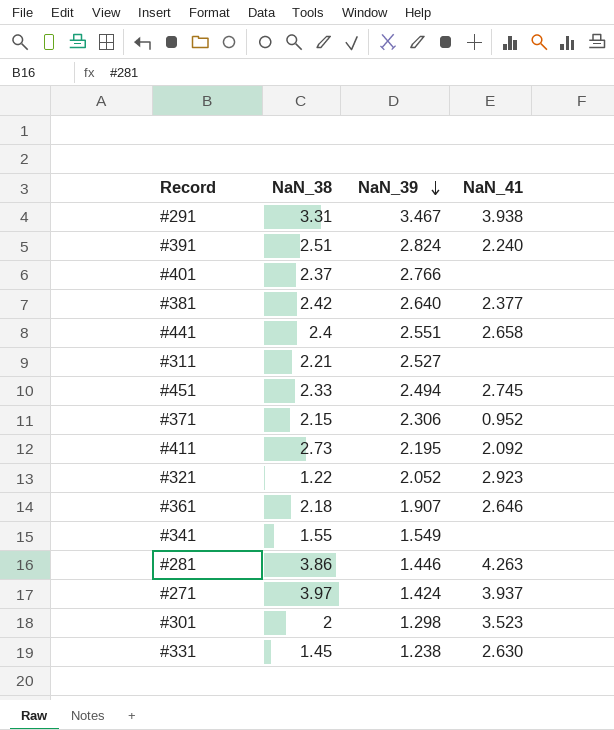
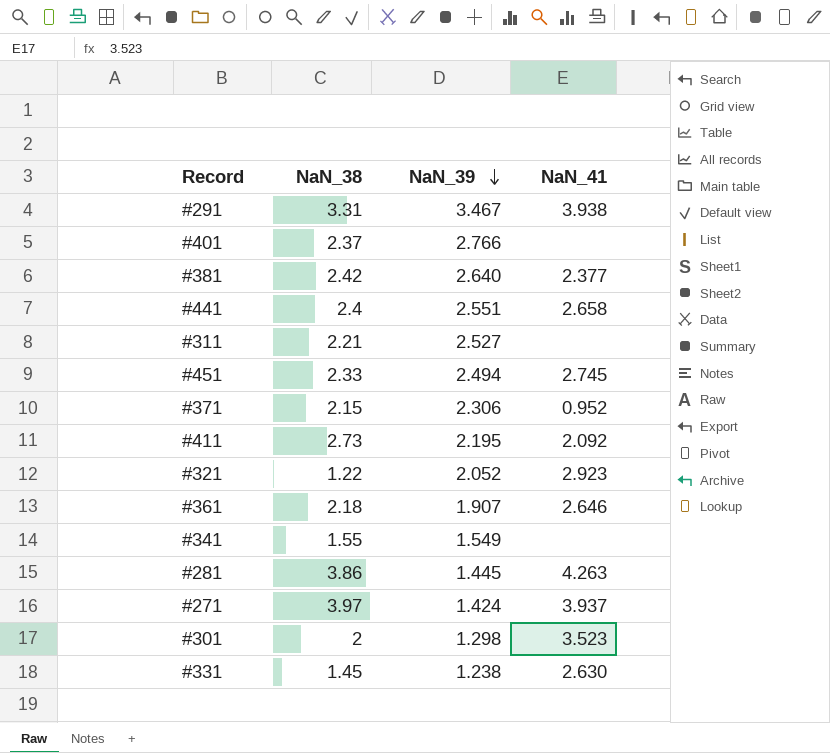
row #391: 2.51 | 2.824 | 2.240 -> none
#281 | NaN_39: 1.446 -> 1.445

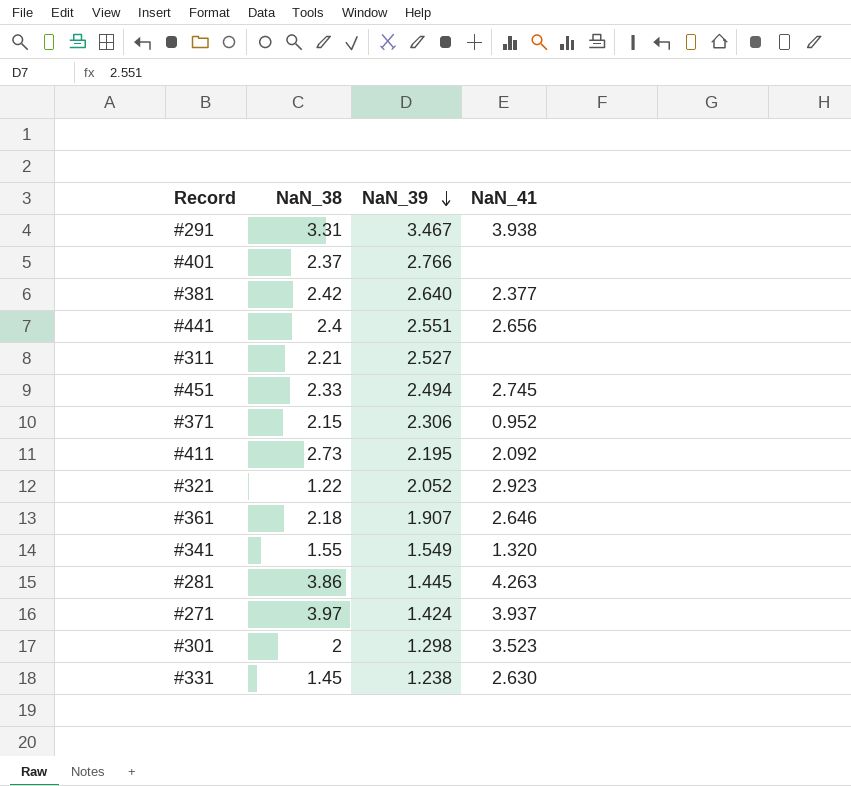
#441 | NaN_41: 2.658 -> 2.656
#341 | NaN_41: none -> 1.320

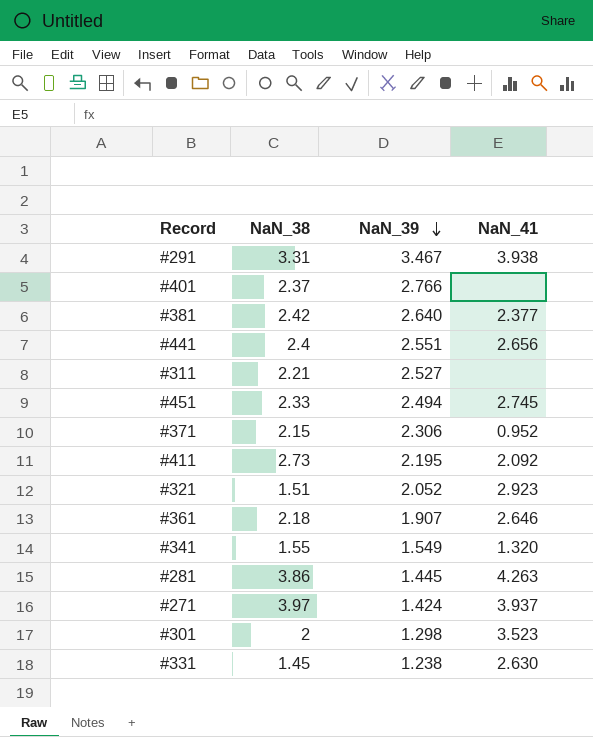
#321 | NaN_38: 1.22 -> 1.51

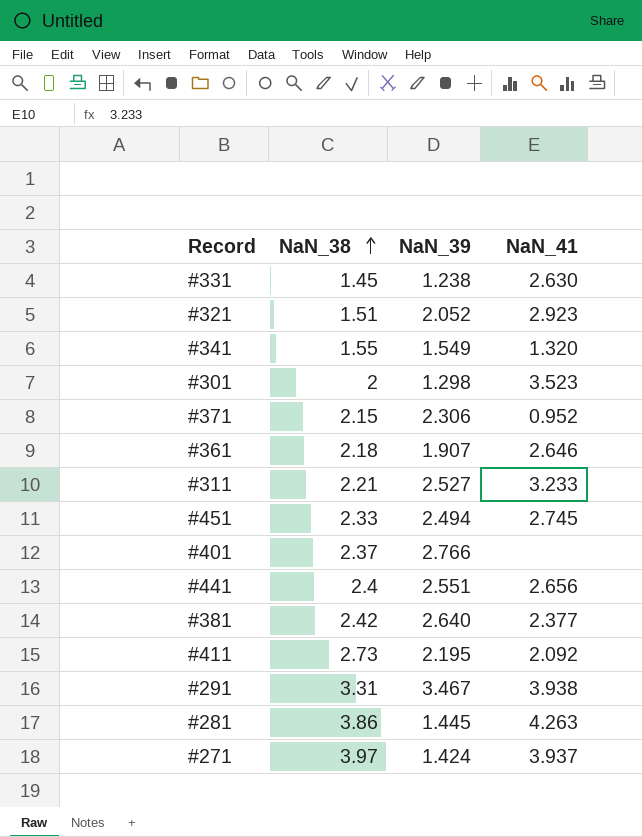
row order: NaN_39 descending -> NaN_38 ascending
#311 | NaN_41: none -> 3.233

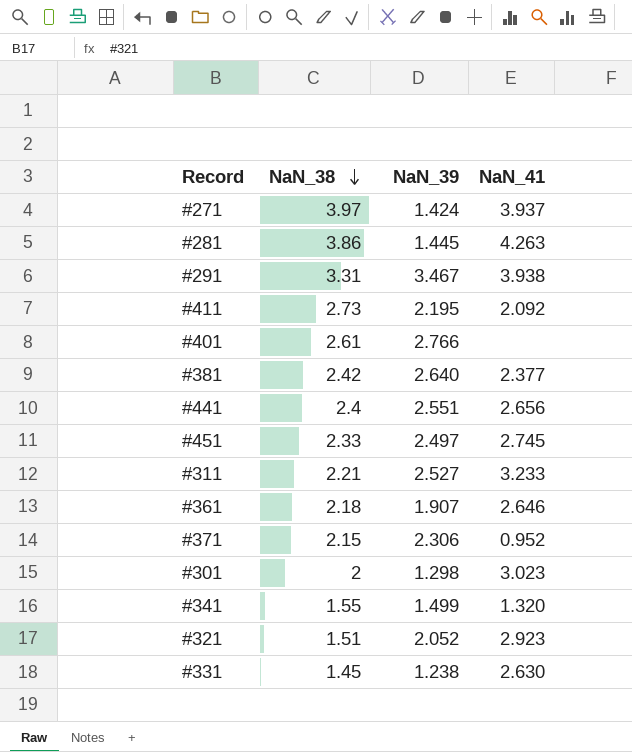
row order: NaN_38 ascending -> NaN_38 descending
#401 | NaN_38: 2.37 -> 2.61
#451 | NaN_39: 2.494 -> 2.497
#301 | NaN_41: 3.523 -> 3.023
#341 | NaN_39: 1.549 -> 1.499

